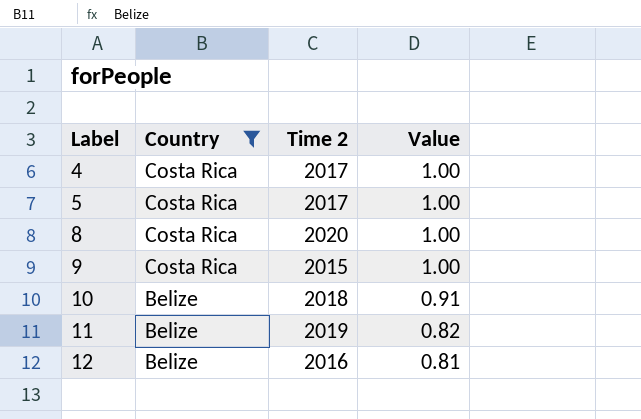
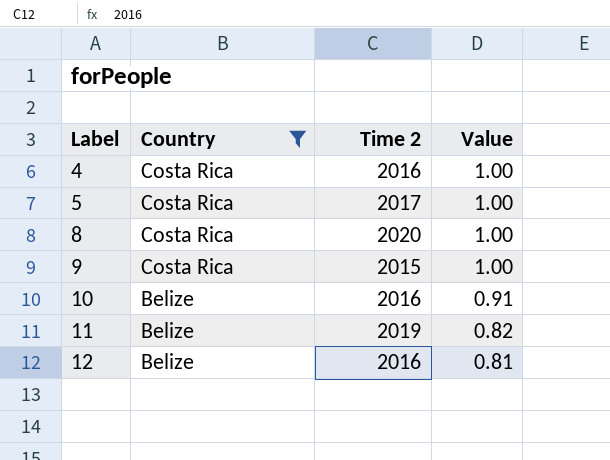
4 | Time 2: 2017 -> 2016
10 | Time 2: 2018 -> 2016

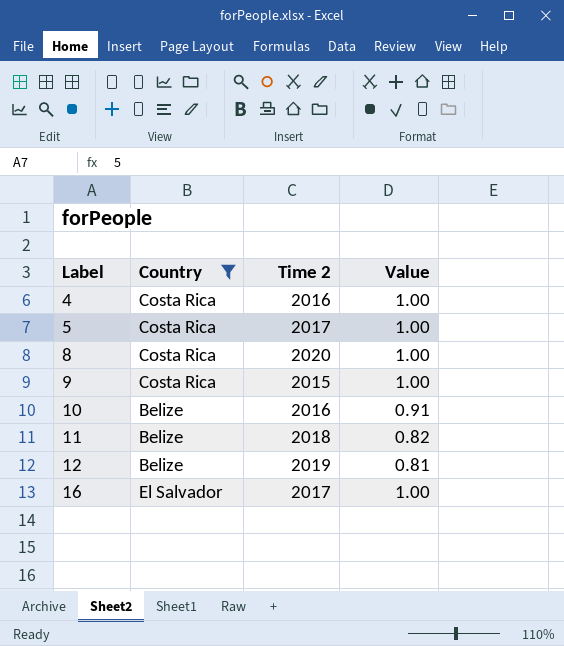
11 | Time 2: 2019 -> 2018
12 | Time 2: 2016 -> 2019
row 16: none -> El Salvador | 2017 | 1.00

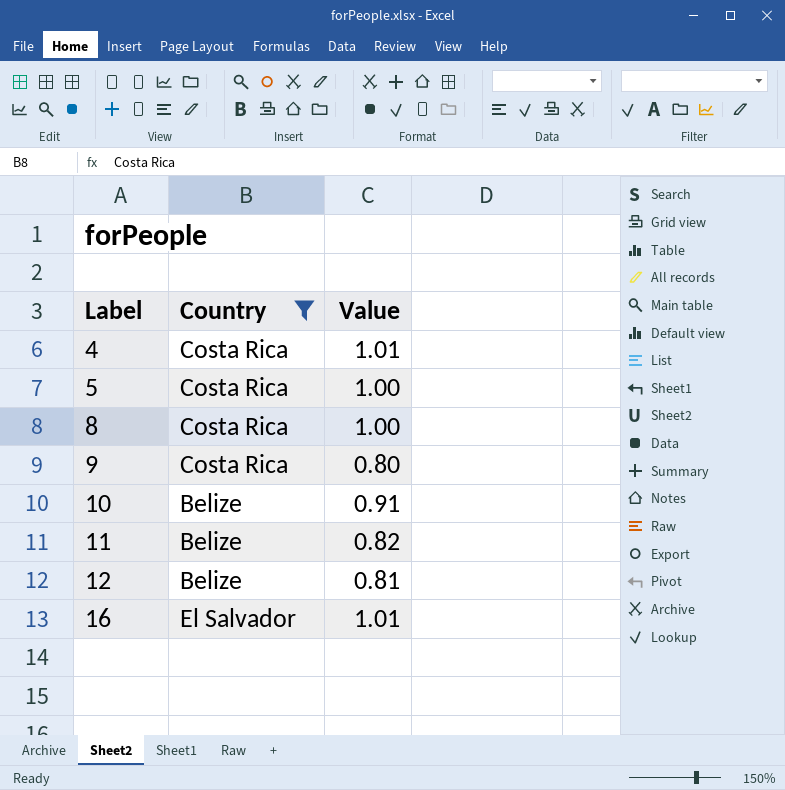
column Time 2 | position: 3 -> none
4 | Value: 1.00 -> 1.01
9 | Value: 1.00 -> 0.80
16 | Value: 1.00 -> 1.01

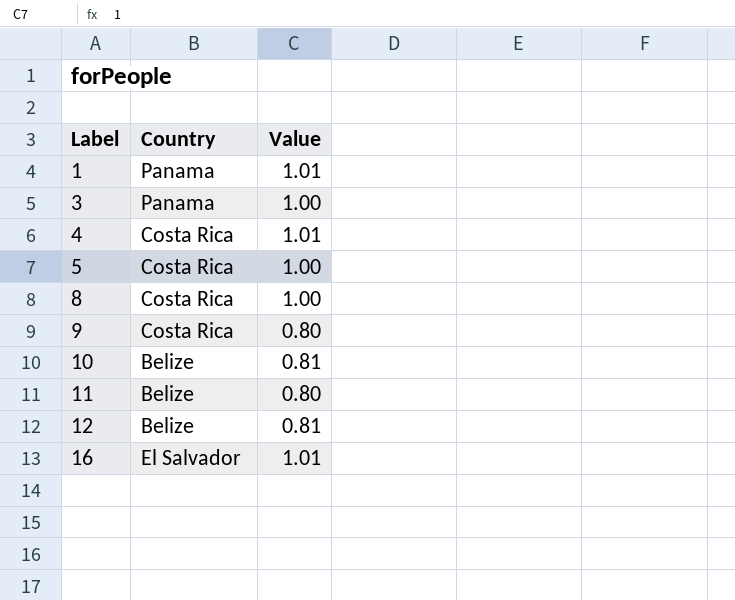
filter: Country != Panama -> none
10 | Value: 0.91 -> 0.81
11 | Value: 0.82 -> 0.80

